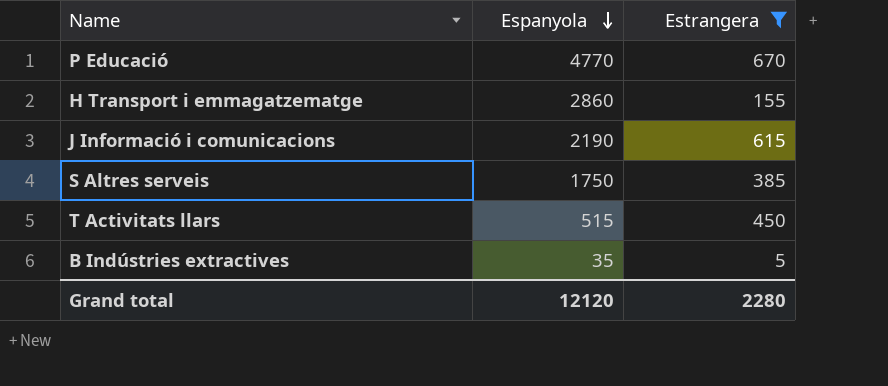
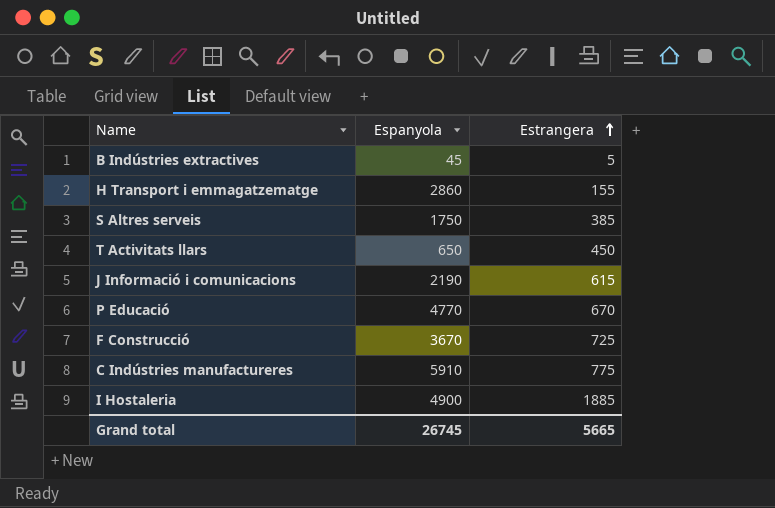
filter: Estrangera <= 670 -> none
row order: Espanyola descending -> Estrangera ascending
B Indústries extractives | Espanyola: 35 -> 45
T Activitats llars | Espanyola: 515 -> 650
Grand total | Espanyola: 12120 -> 26745
Grand total | Estrangera: 2280 -> 5665

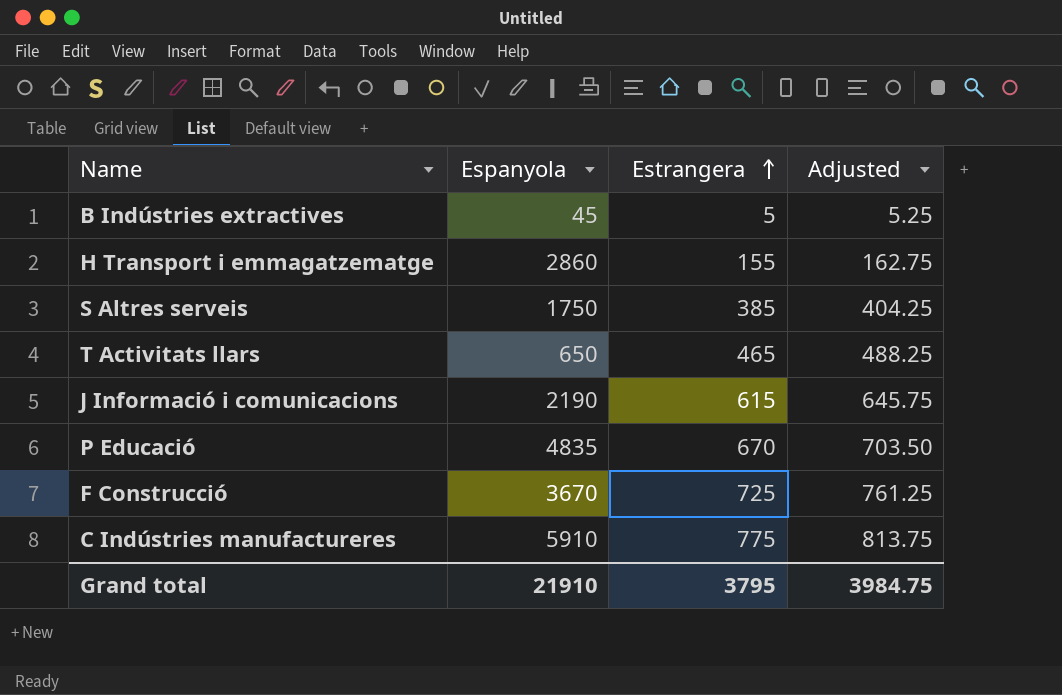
column Adjusted | formula: none -> [Estrangera] * 1.05
row I Hostaleria: 4900 | 1885 -> none
T Activitats llars | Estrangera: 450 -> 465
P Educació | Espanyola: 4770 -> 4835
Grand total | Espanyola: 26745 -> 21910
Grand total | Estrangera: 5665 -> 3795

